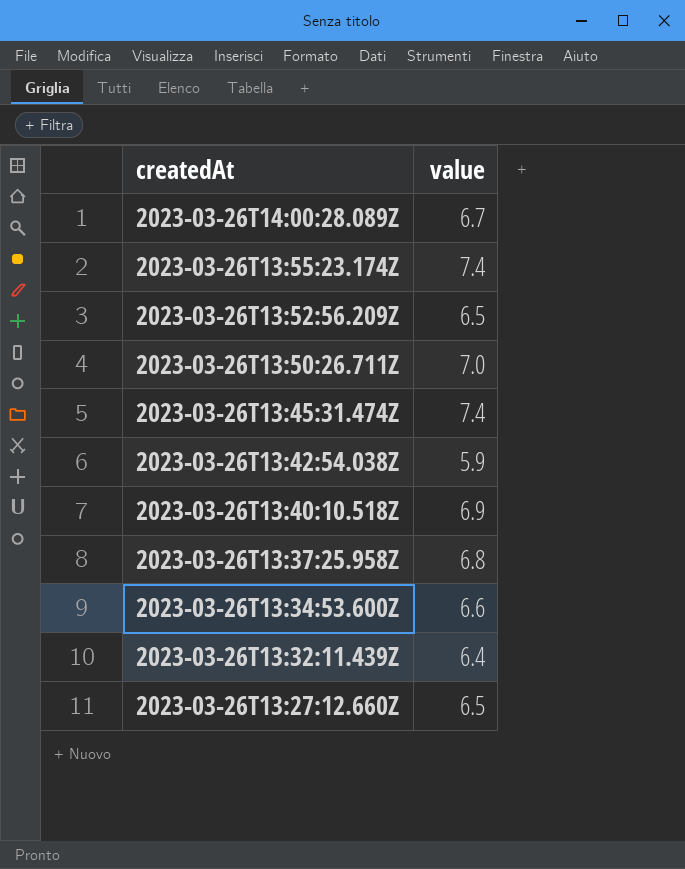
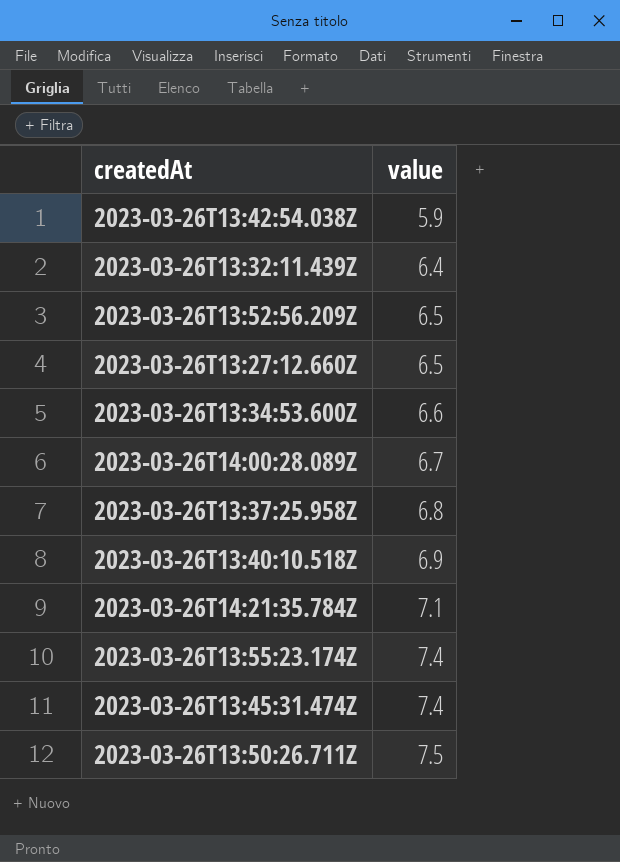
row order: createdAt descending -> value ascending
row 2023-03-26T14:21:35.784Z: none -> 7.1
2023-03-26T13:50:26.711Z | value: 7.0 -> 7.5

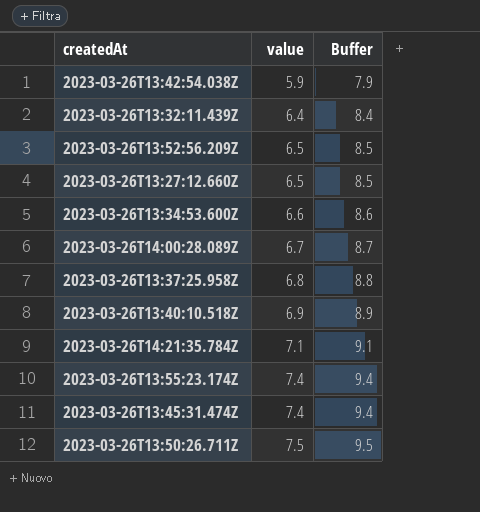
column Buffer | formula: none -> [value] + 2

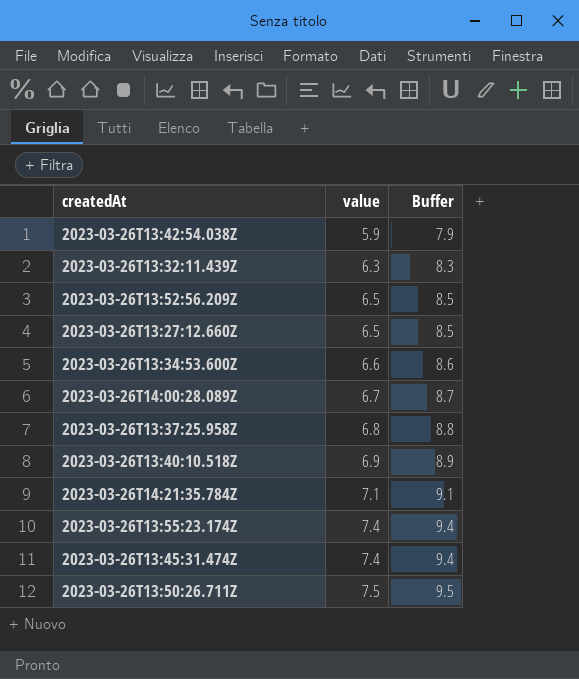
2023-03-26T13:32:11.439Z | value: 6.4 -> 6.3
2023-03-26T13:32:11.439Z | Buffer: 8.4 -> 8.3

